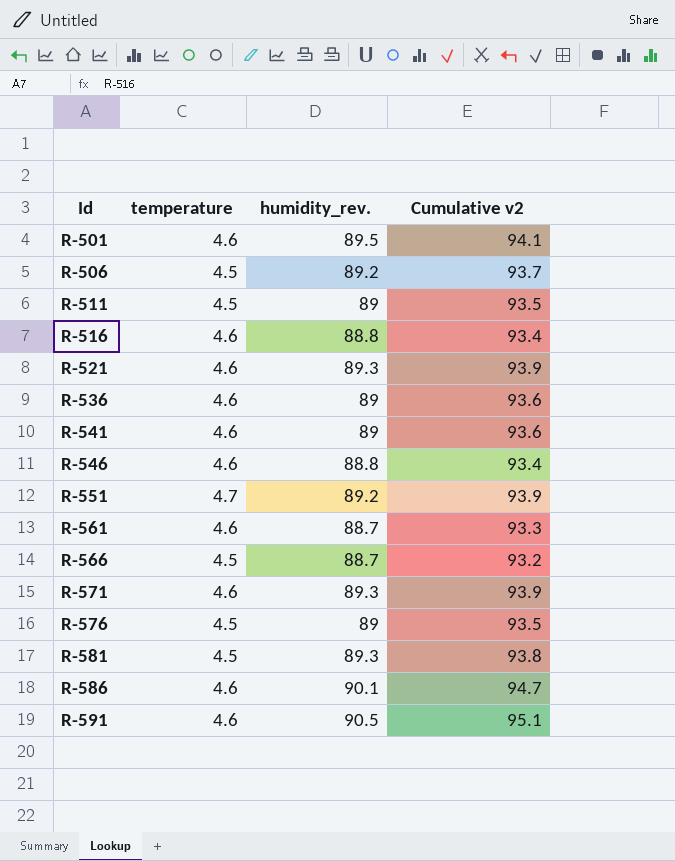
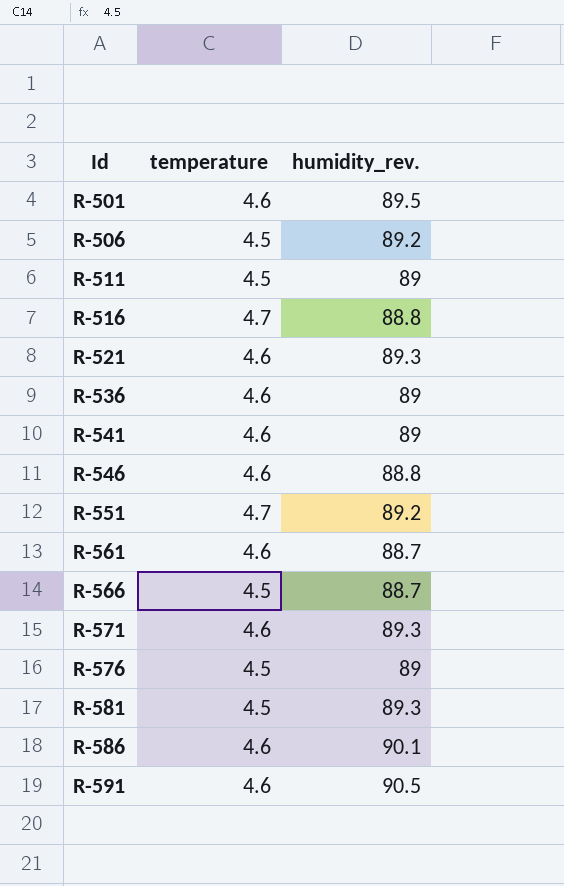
column Cumulative v2 | formula: [temperature] + [humidity_rev.] -> none
R-516 | temperature: 4.6 -> 4.7

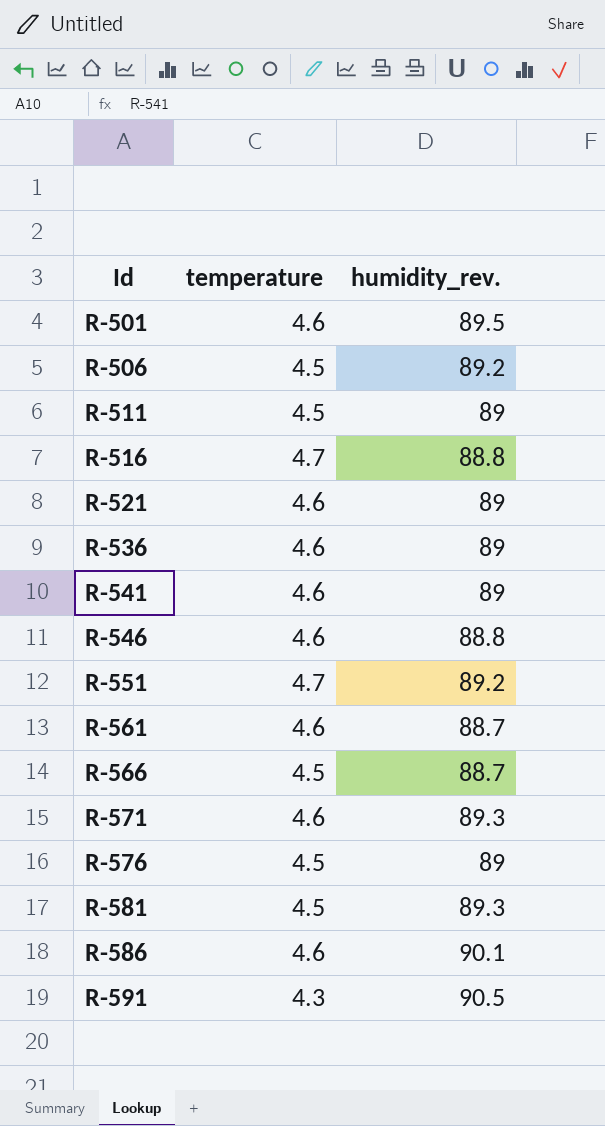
R-521 | humidity_rev.: 89.3 -> 89
R-591 | temperature: 4.6 -> 4.3

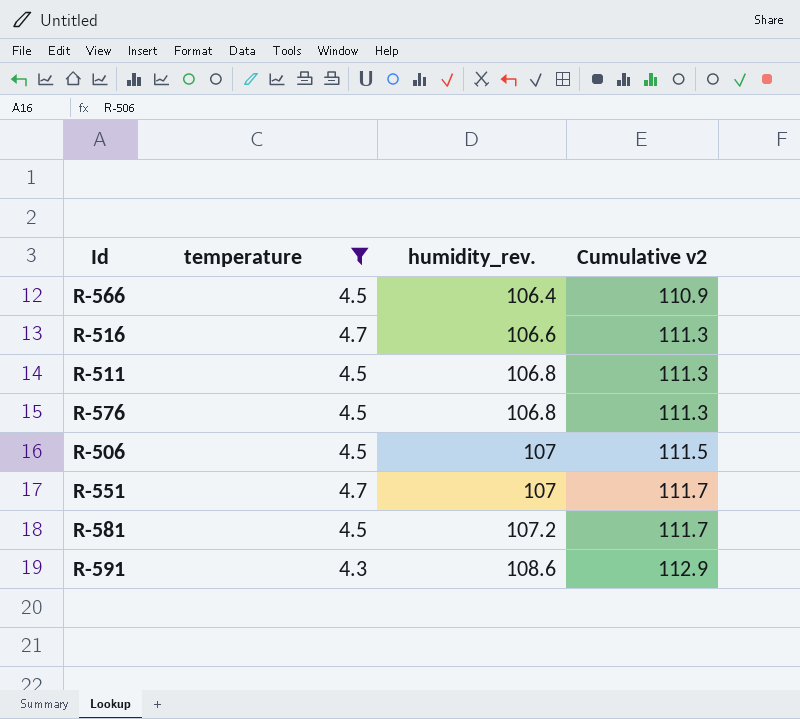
filter: none -> temperature != 4.6
row order: Id ascending -> humidity_rev. ascending
column Cumulative v2 | formula: none -> [temperature] + [humidity_rev.]
R-566 | humidity_rev.: 88.7 -> 106.4
R-516 | humidity_rev.: 88.8 -> 106.6
R-511 | humidity_rev.: 89 -> 106.8
R-576 | humidity_rev.: 89 -> 106.8
R-506 | humidity_rev.: 89.2 -> 107
R-551 | humidity_rev.: 89.2 -> 107
R-581 | humidity_rev.: 89.3 -> 107.2
R-591 | humidity_rev.: 90.5 -> 108.6

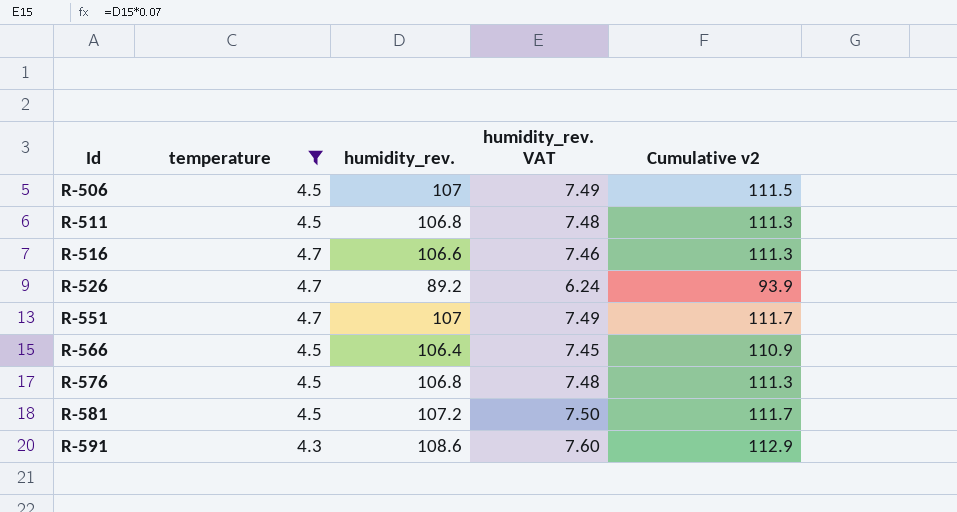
row order: humidity_rev. ascending -> Id ascending
column humidity_rev. VAT | formula: none -> [humidity_rev.] * 0.07
row R-526: none -> 4.7 | 89.2 | 6.24 | 93.9

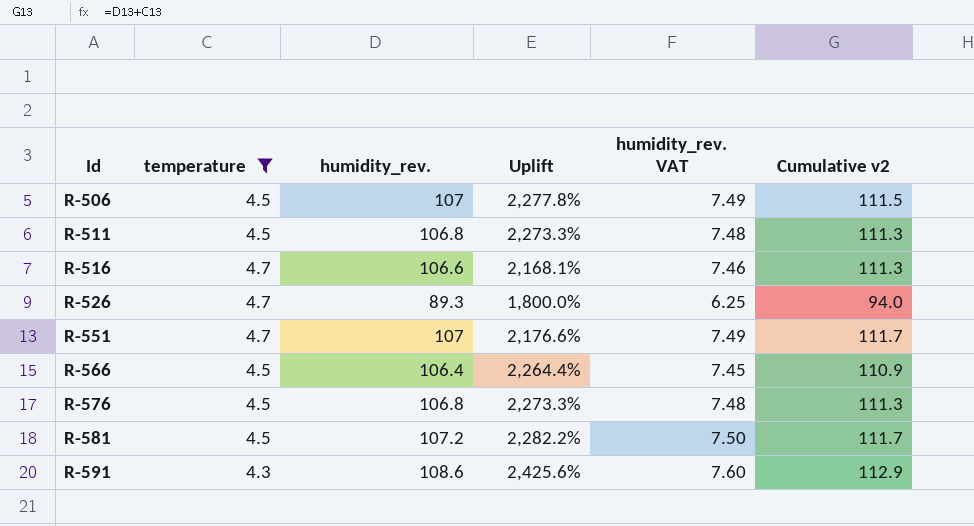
column Uplift | formula: none -> ([humidity_rev.] - [temperature]) / [temperature]
R-526 | humidity_rev.: 89.2 -> 89.3
R-526 | humidity_rev. VAT: 6.24 -> 6.25
R-526 | Cumulative v2: 93.9 -> 94.0

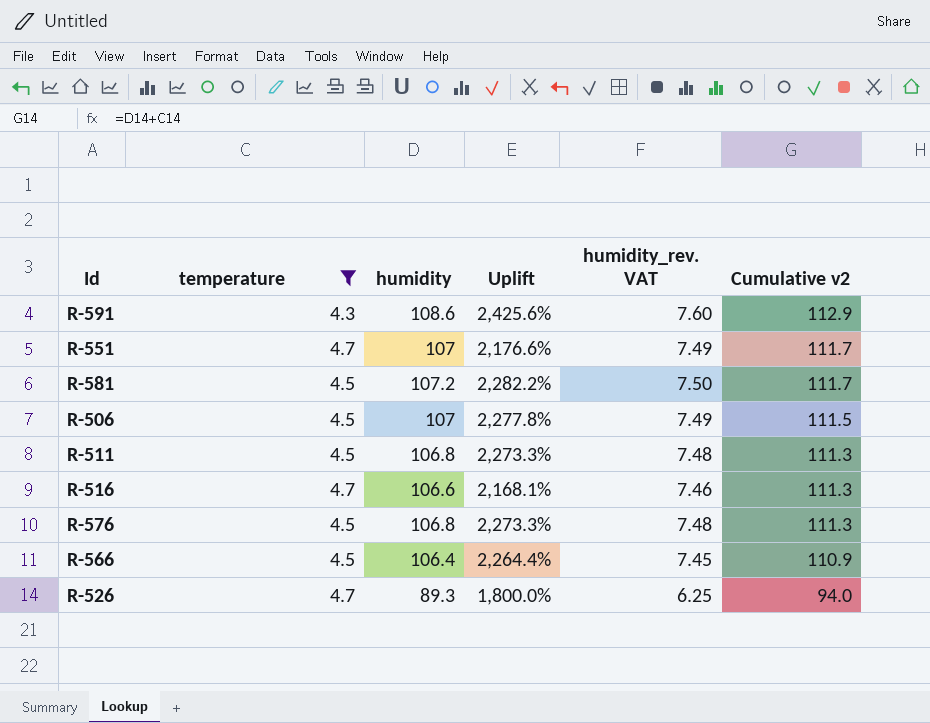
row order: Id ascending -> Cumulative v2 descending
column name: humidity_rev. -> humidity

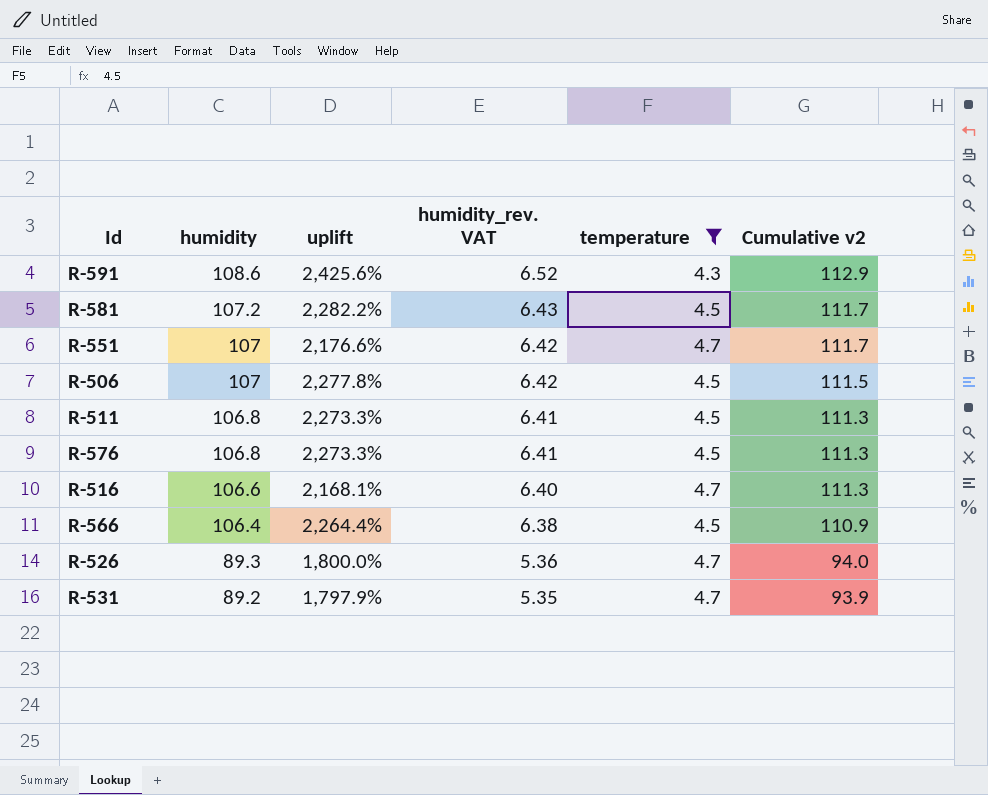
row order: Cumulative v2 descending -> humidity descending
column name: Uplift -> uplift
column humidity_rev. VAT | formula: [humidity] * 0.07 -> [humidity] * 0.06
column temperature | position: 2 -> 5
row R-531: none -> 89.2 | 1,797.9% | 5.35 | 4.7 | 93.9

